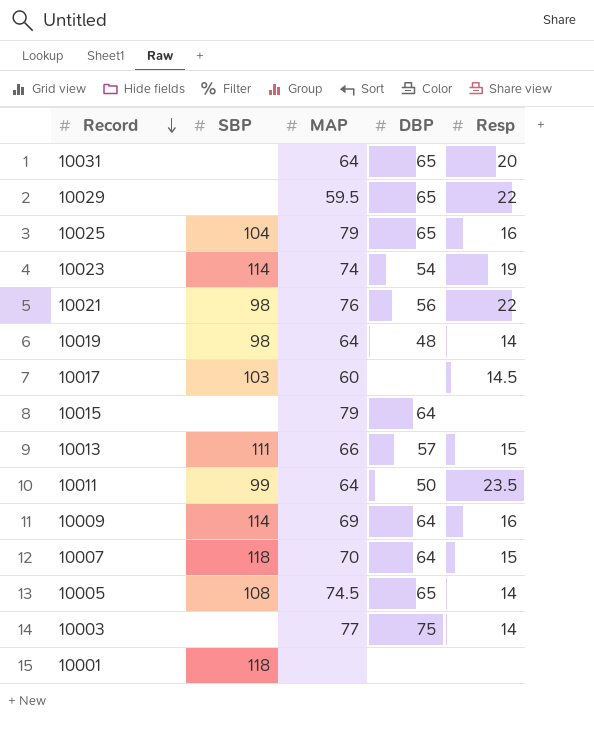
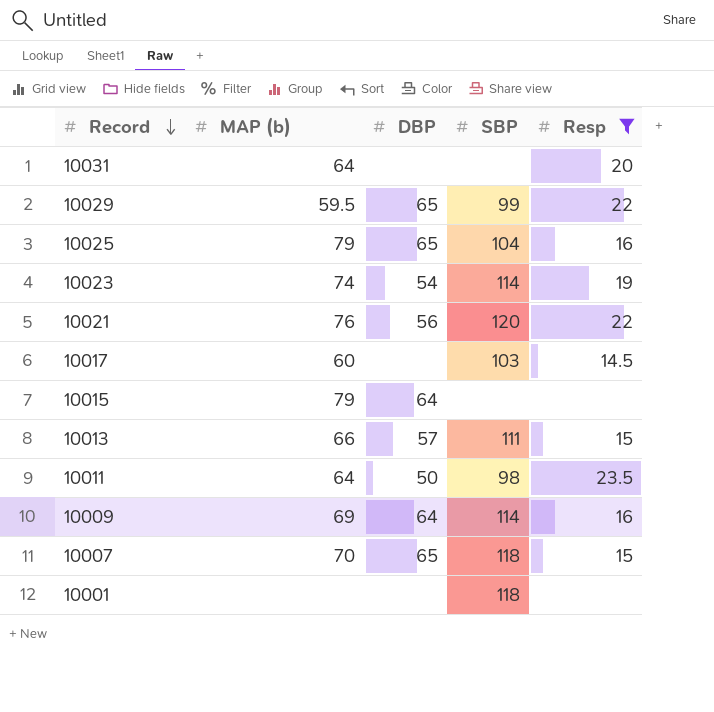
filter: none -> Resp != 14
column name: MAP -> MAP (b)
column SBP | position: 2 -> 4
10031 | DBP: 65 -> none
10029 | SBP: none -> 99
10021 | SBP: 98 -> 120
10011 | SBP: 99 -> 98
10007 | DBP: 64 -> 65

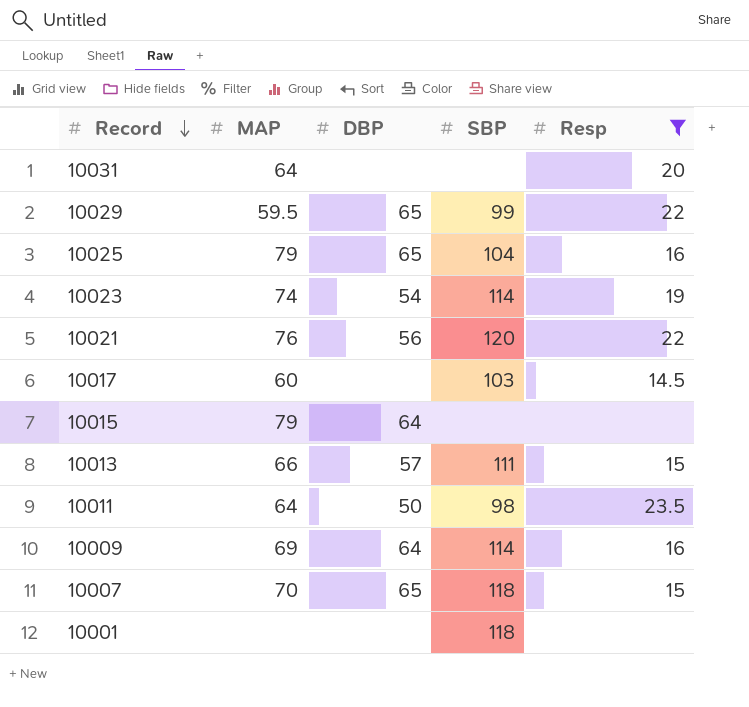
column name: MAP (b) -> MAP

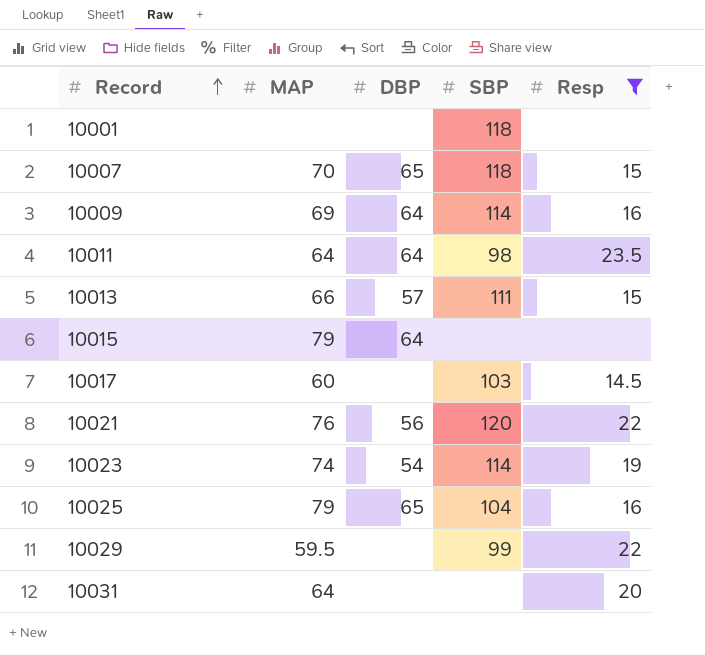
row order: Record descending -> Record ascending
10011 | DBP: 50 -> 64
10029 | DBP: 65 -> none

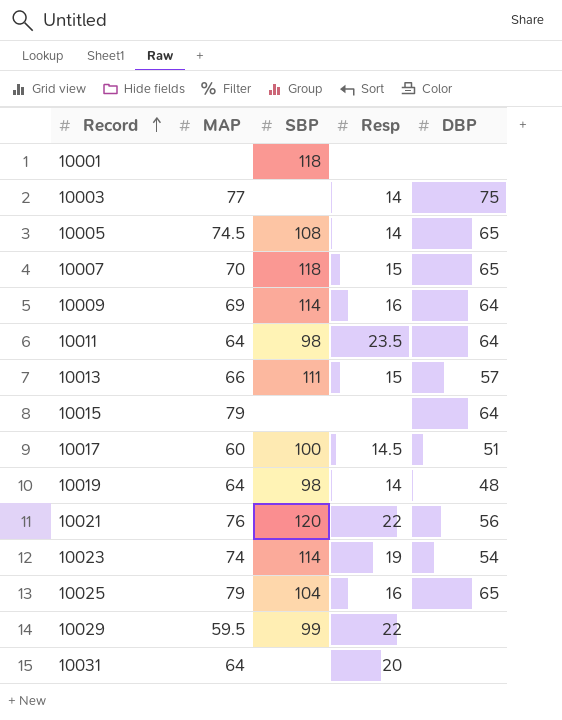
filter: Resp != 14 -> none
column DBP | position: 3 -> 5
10017 | SBP: 103 -> 100
10017 | DBP: none -> 51

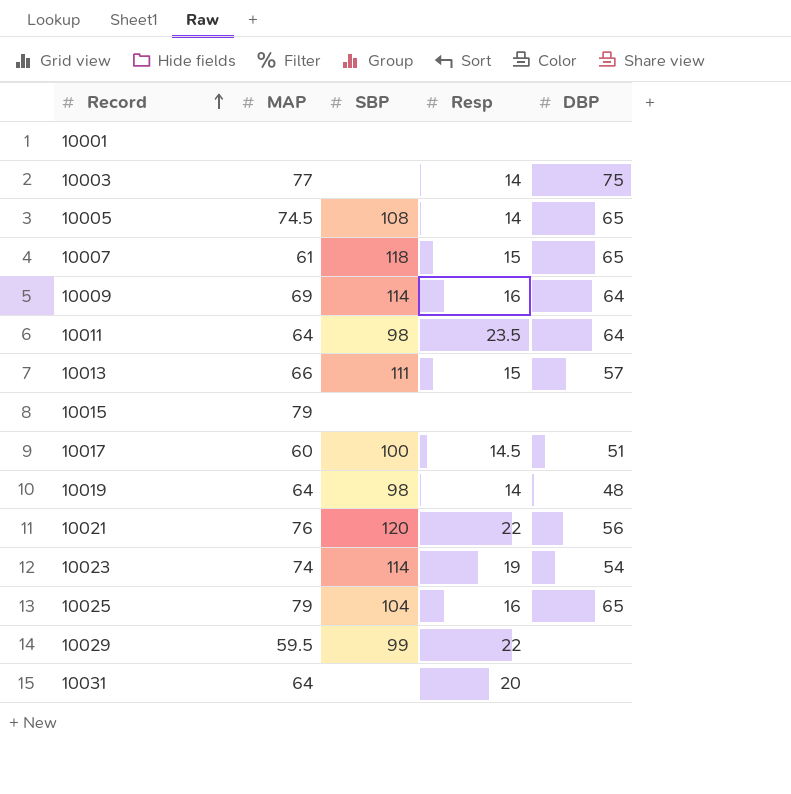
10001 | SBP: 118 -> none
10007 | MAP: 70 -> 61
10015 | DBP: 64 -> none

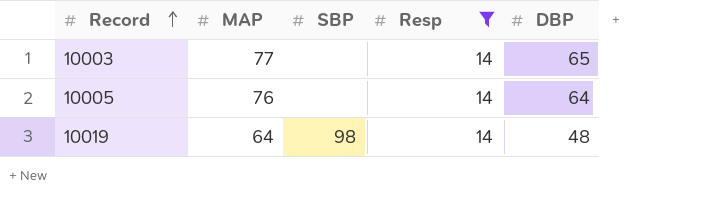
filter: none -> Resp = 14
10003 | DBP: 75 -> 65
10005 | MAP: 74.5 -> 76
10005 | SBP: 108 -> none
10005 | DBP: 65 -> 64

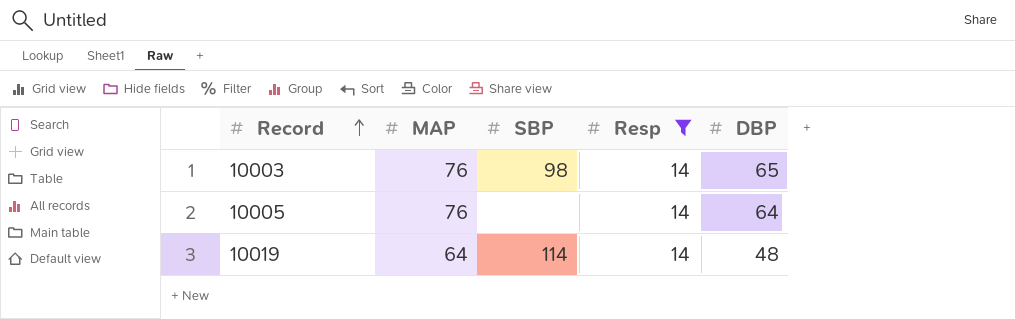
10003 | MAP: 77 -> 76
10003 | SBP: none -> 98
10019 | SBP: 98 -> 114

